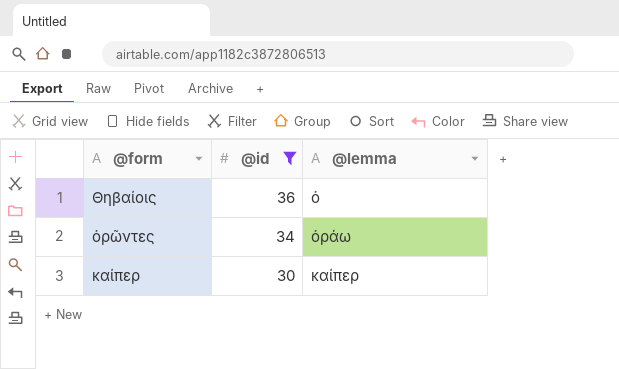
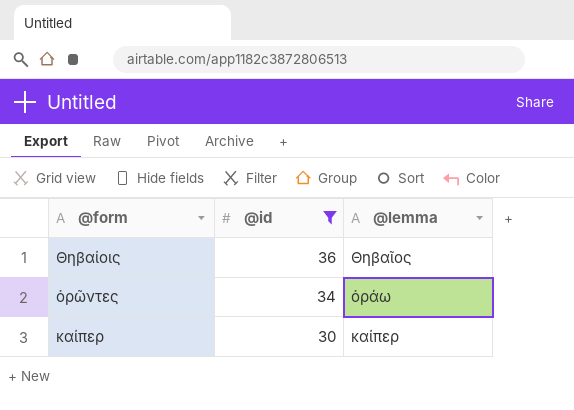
Θηβαίοις | @lemma: ὁ -> Θηβαῖος

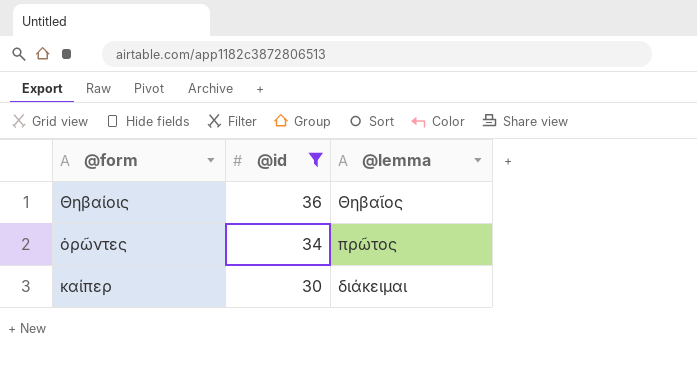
ὁρῶντες | @lemma: ὁράω -> πρῶτος
καίπερ | @lemma: καίπερ -> διάκειμαι

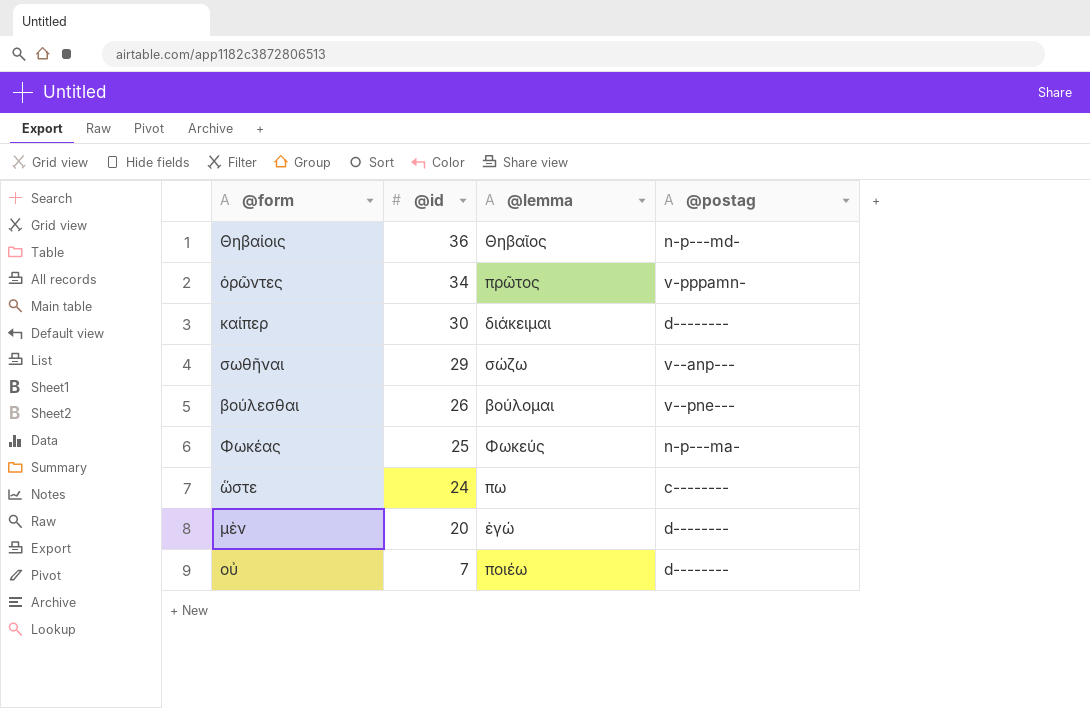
filter: @id >= 30 -> none
column @postag | position: none -> 4

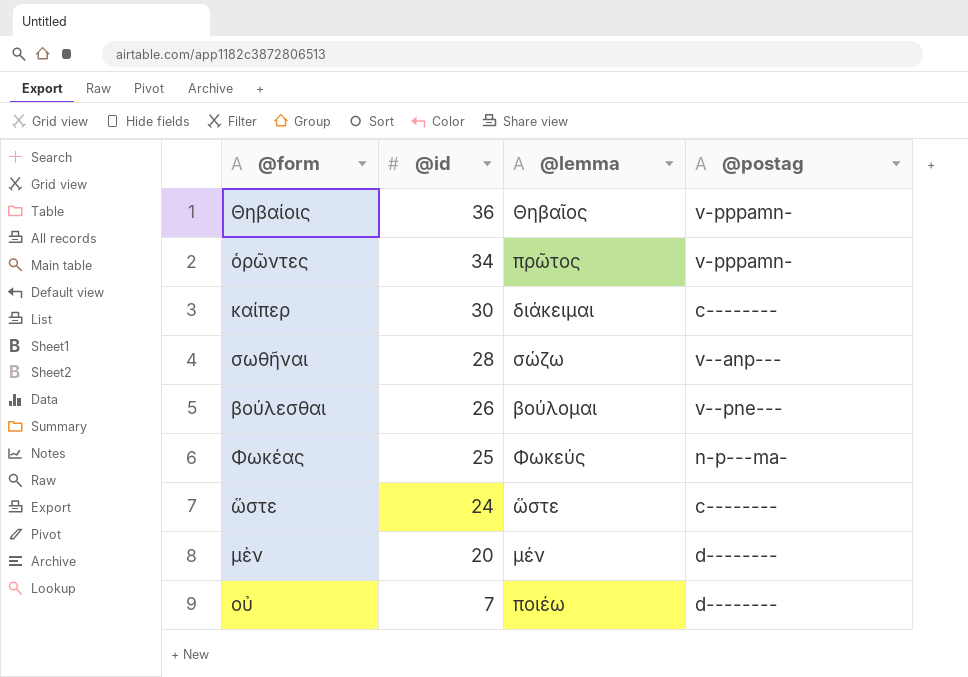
Θηβαίοις | @postag: n-p---md- -> v-pppamn-
καίπερ | @postag: d-------- -> c--------
σωθῆναι | @id: 29 -> 28
ὥστε | @lemma: πω -> ὥστε
μὲν | @lemma: ἐγώ -> μέν

